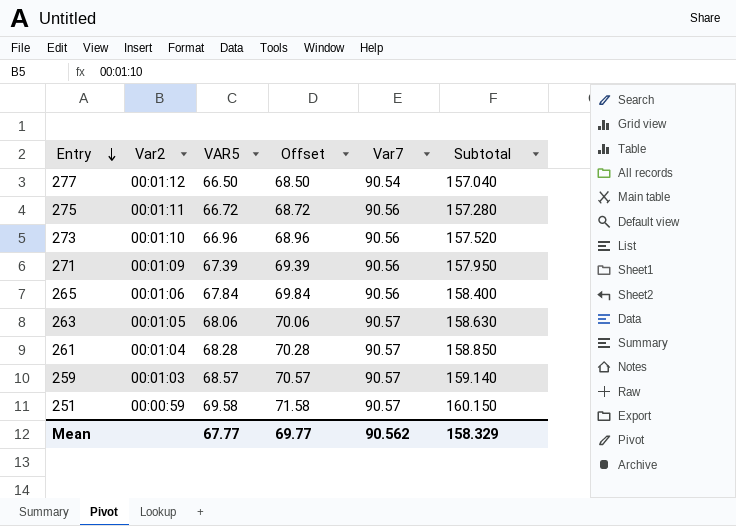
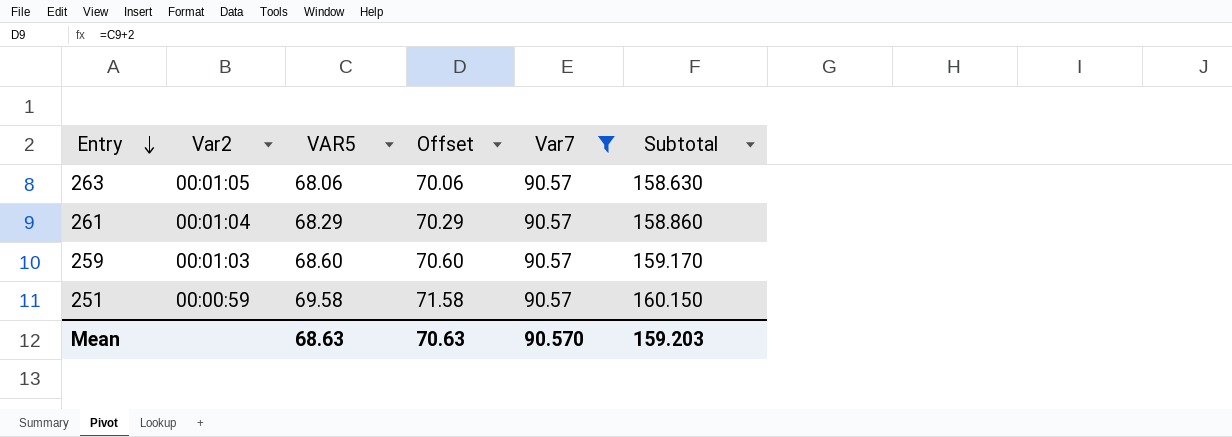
filter: none -> Var7 = 90.57
261 | VAR5: 68.28 -> 68.29
261 | Offset: 70.28 -> 70.29
261 | Subtotal: 158.850 -> 158.860
259 | VAR5: 68.57 -> 68.60
259 | Offset: 70.57 -> 70.60
259 | Subtotal: 159.140 -> 159.170
Mean | VAR5: 67.77 -> 68.63
Mean | Offset: 69.77 -> 70.63
Mean | Var7: 90.562 -> 90.570
Mean | Subtotal: 158.329 -> 159.203

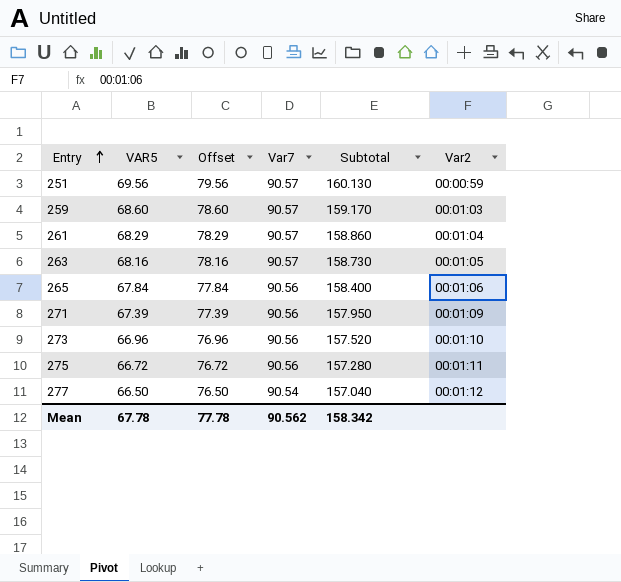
filter: Var7 = 90.57 -> none
row order: Entry descending -> Entry ascending
column Offset | formula: [VAR5] + 2 -> [VAR5] + 10
column Var2 | position: 2 -> 6
251 | VAR5: 69.58 -> 69.56
251 | Subtotal: 160.150 -> 160.130
263 | VAR5: 68.06 -> 68.16
263 | Subtotal: 158.630 -> 158.730
Mean | VAR5: 68.63 -> 67.78
Mean | Offset: 70.63 -> 77.78
Mean | Var7: 90.570 -> 90.562
Mean | Subtotal: 159.203 -> 158.342

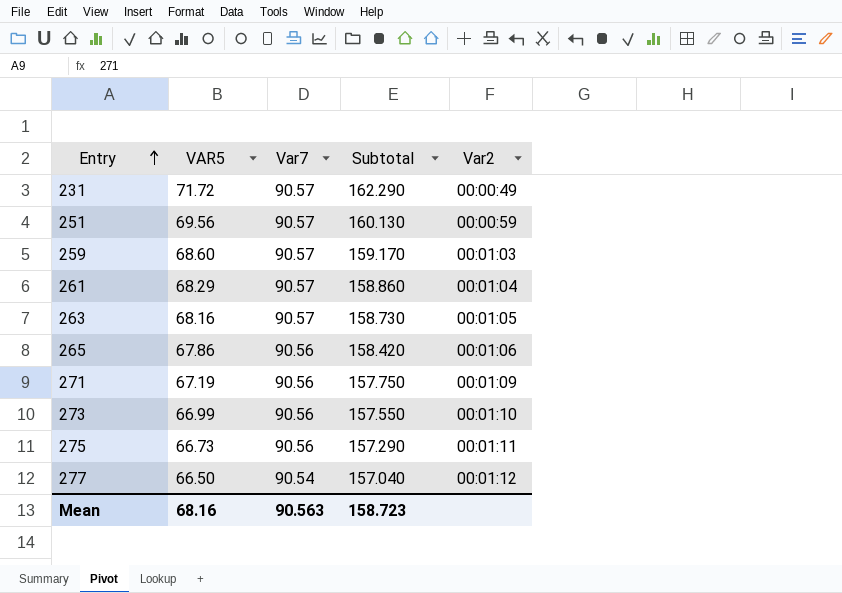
column Offset | formula: [VAR5] + 10 -> none
row 231: none -> 71.72 | 90.57 | 162.290 | 00:00:49
265 | VAR5: 67.84 -> 67.86
265 | Subtotal: 158.400 -> 158.420
271 | VAR5: 67.39 -> 67.19
271 | Subtotal: 157.950 -> 157.750
273 | VAR5: 66.96 -> 66.99
273 | Subtotal: 157.520 -> 157.550
275 | VAR5: 66.72 -> 66.73
275 | Subtotal: 157.280 -> 157.290
Mean | VAR5: 67.78 -> 68.16
Mean | Var7: 90.562 -> 90.563
Mean | Subtotal: 158.342 -> 158.723

